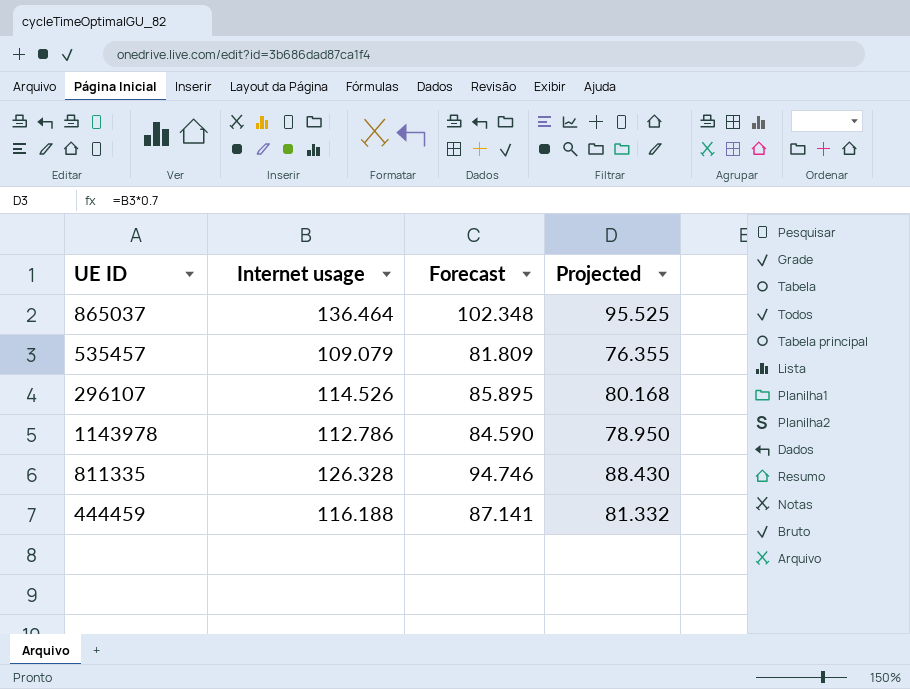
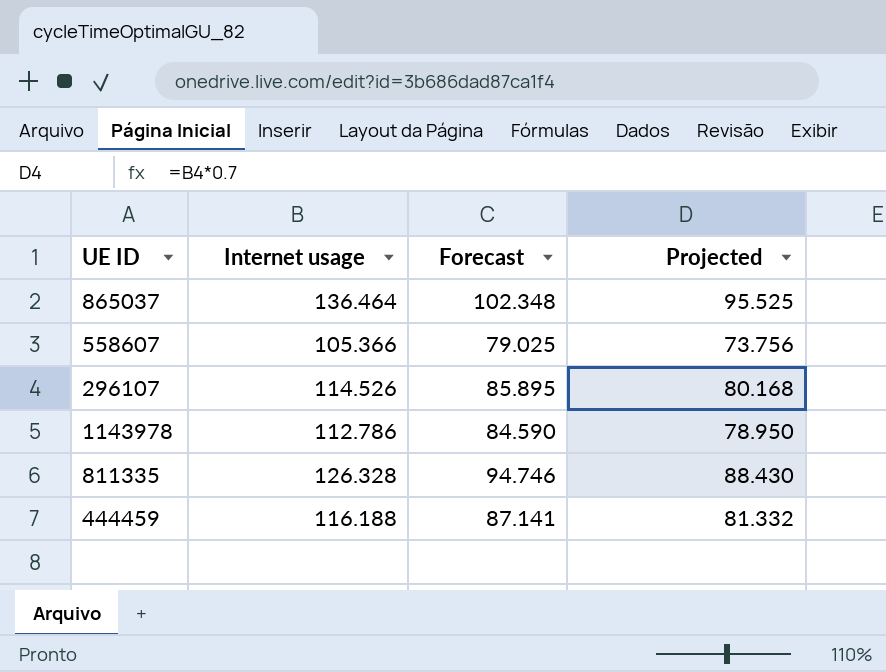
row 535457: 109.079 | 81.809 | 76.355 -> none
row 558607: none -> 105.366 | 79.025 | 73.756

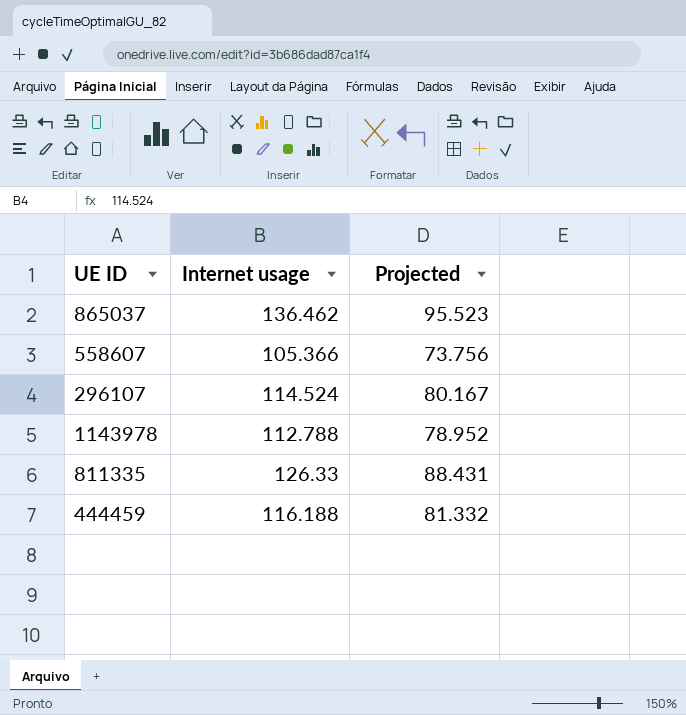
column Forecast | formula: [Internet usage] * 0.75 -> none
865037 | Internet usage: 136.464 -> 136.462
865037 | Projected: 95.525 -> 95.523
296107 | Internet usage: 114.526 -> 114.524
296107 | Projected: 80.168 -> 80.167
1143978 | Internet usage: 112.786 -> 112.788
1143978 | Projected: 78.950 -> 78.952
811335 | Internet usage: 126.328 -> 126.33
811335 | Projected: 88.430 -> 88.431

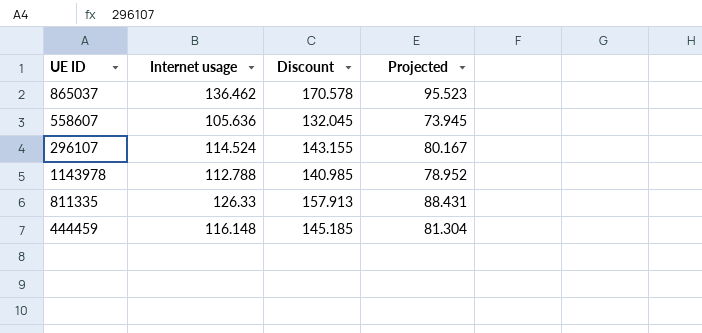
column Discount | formula: none -> [Internet usage] * 1.25
558607 | Internet usage: 105.366 -> 105.636
558607 | Projected: 73.756 -> 73.945
444459 | Internet usage: 116.188 -> 116.148
444459 | Projected: 81.332 -> 81.304

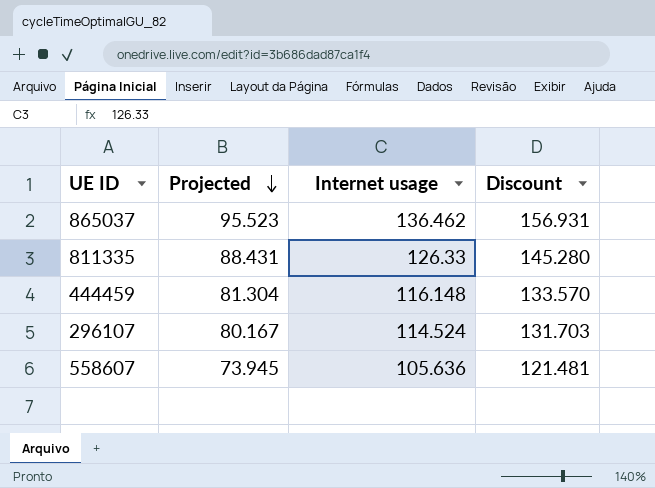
row order: none -> Projected descending
column Projected | position: 4 -> 2
column Discount | formula: [Internet usage] * 1.25 -> [Internet usage] * 1.15
row 1143978: 112.788 | 140.985 | 78.952 -> none

